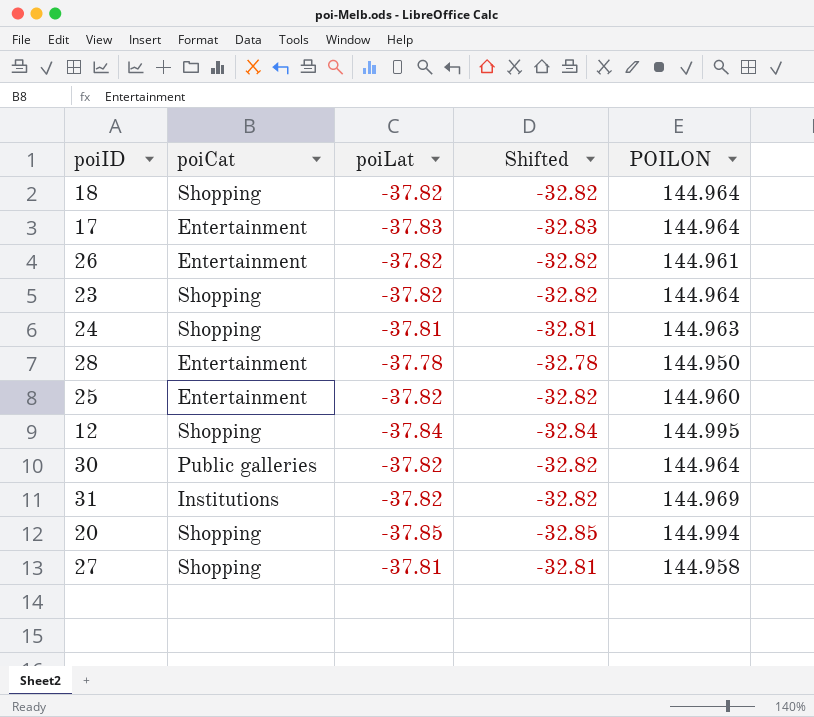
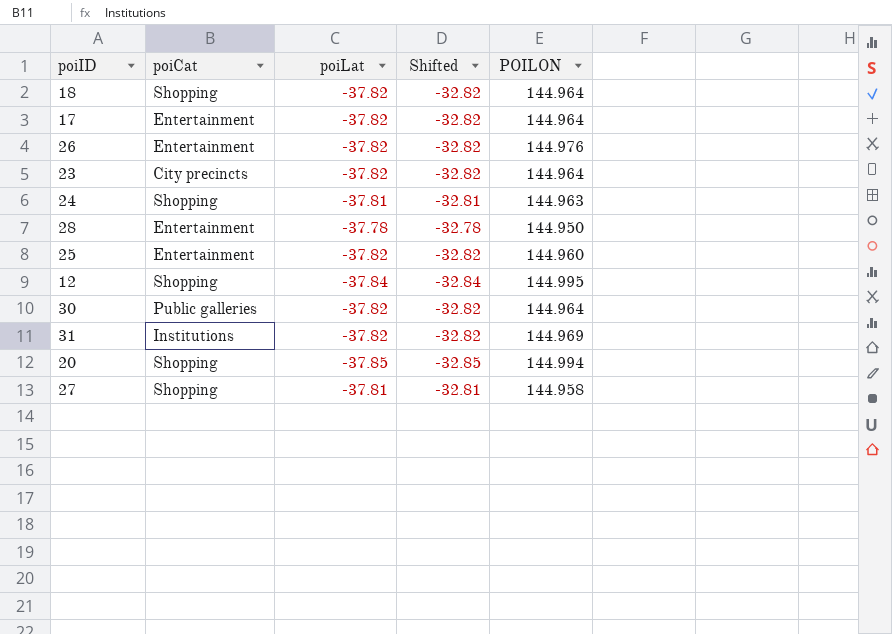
17 | poiLat: -37.83 -> -37.82
17 | Shifted: -32.83 -> -32.82
26 | POILON: 144.961 -> 144.976
23 | poiCat: Shopping -> City precincts

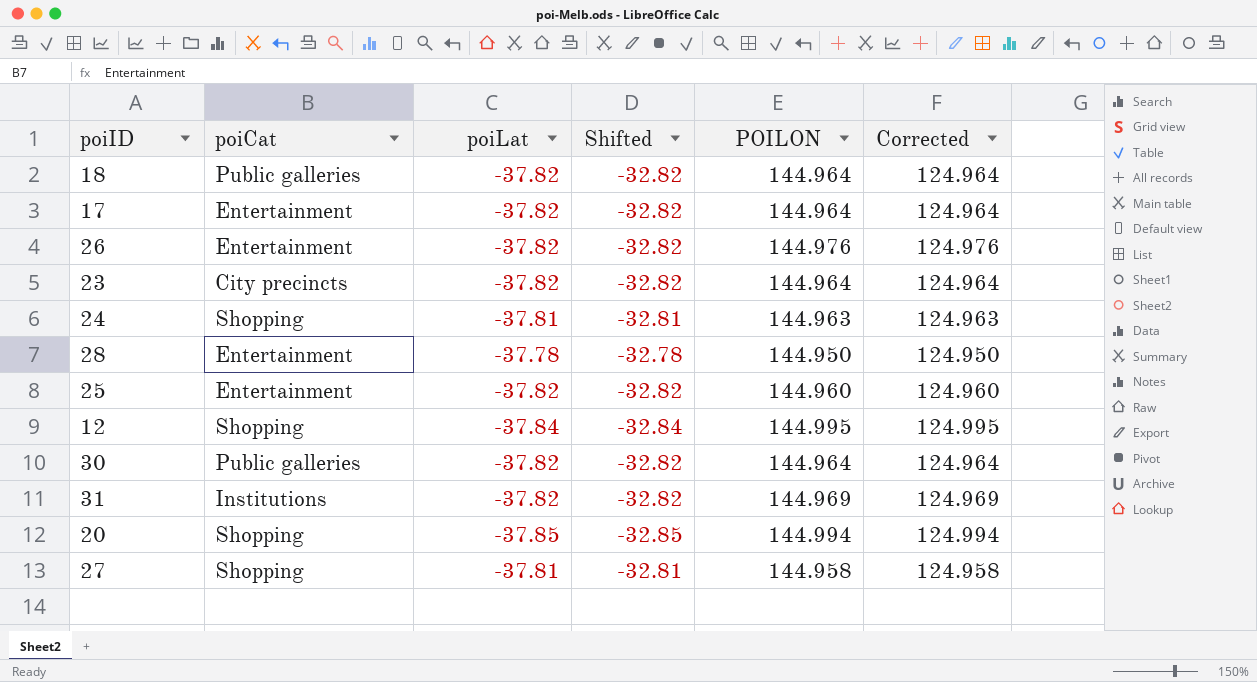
column Corrected | formula: none -> [POILON] - 20
18 | poiCat: Shopping -> Public galleries

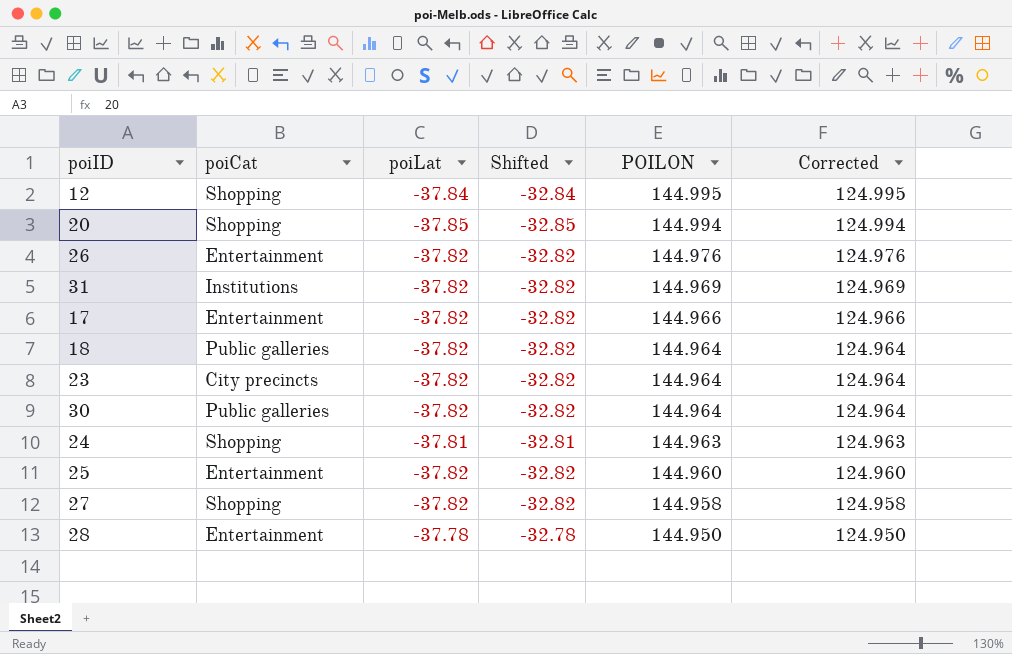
row order: none -> POILON descending
17 | POILON: 144.964 -> 144.966
17 | Corrected: 124.964 -> 124.966
27 | poiLat: -37.81 -> -37.82
27 | Shifted: -32.81 -> -32.82

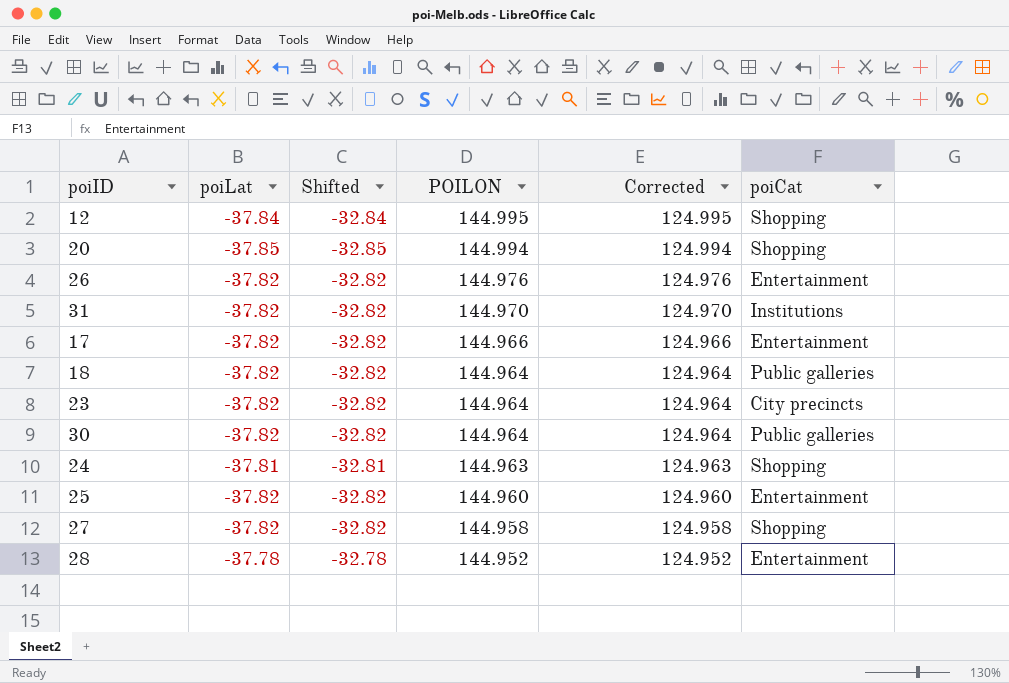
column poiCat | position: 2 -> 6
31 | POILON: 144.969 -> 144.970
31 | Corrected: 124.969 -> 124.970
28 | POILON: 144.950 -> 144.952
28 | Corrected: 124.950 -> 124.952

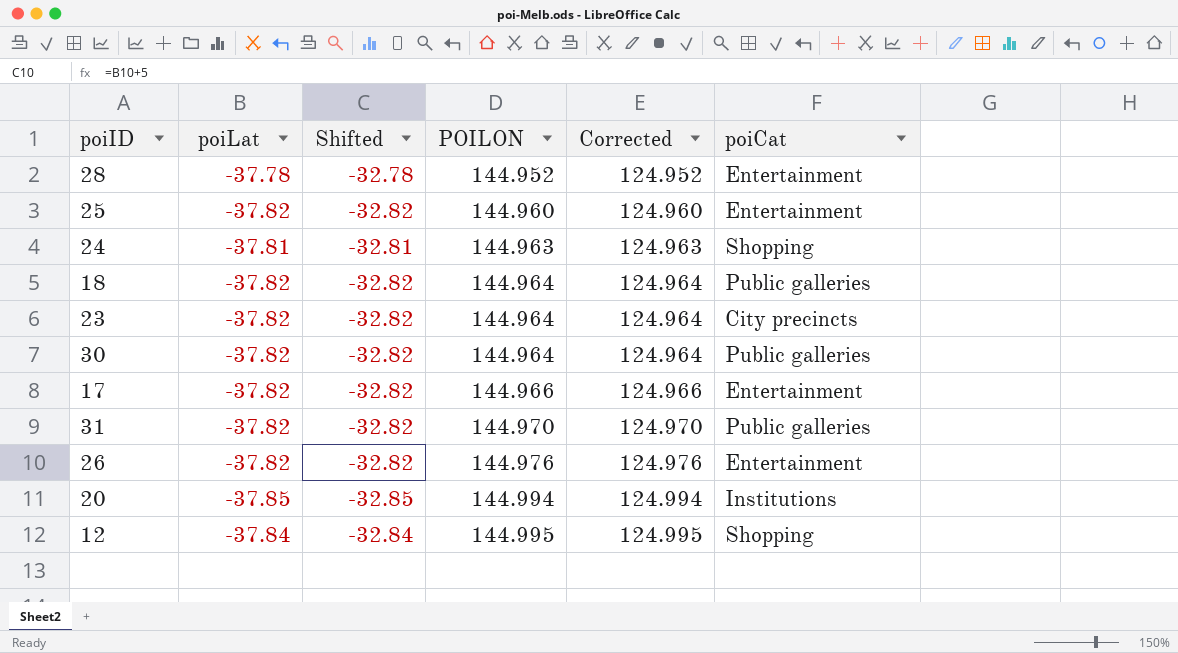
row order: POILON descending -> POILON ascending
row 27: -37.82 | -32.82 | 144.958 | 124.958 | Shopping -> none
31 | poiCat: Institutions -> Public galleries
20 | poiCat: Shopping -> Institutions

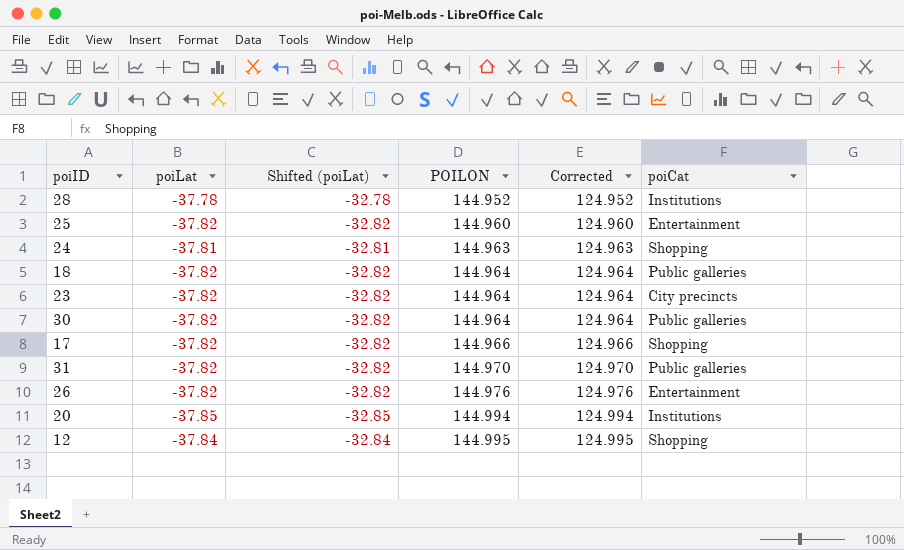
column name: Shifted -> Shifted (poiLat)
28 | poiCat: Entertainment -> Institutions
17 | poiCat: Entertainment -> Shopping

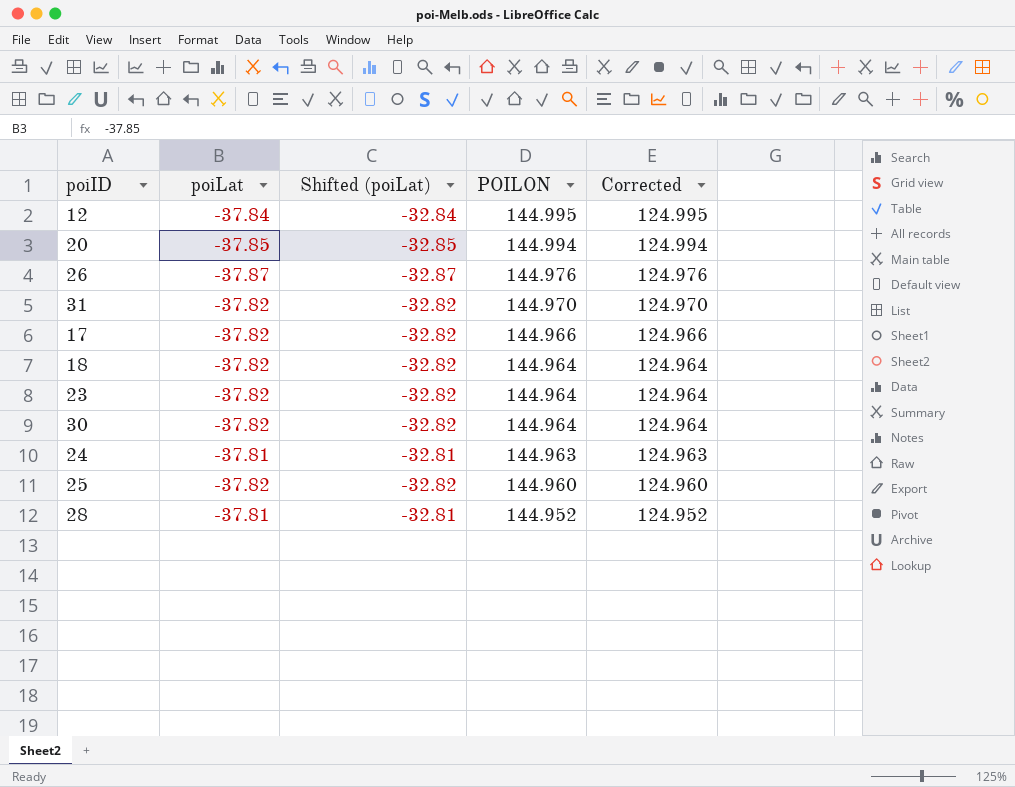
row order: POILON ascending -> POILON descending
column poiCat | position: 6 -> none
26 | poiLat: -37.82 -> -37.87
26 | Shifted (poiLat): -32.82 -> -32.87
28 | poiLat: -37.78 -> -37.81
28 | Shifted (poiLat): -32.78 -> -32.81

